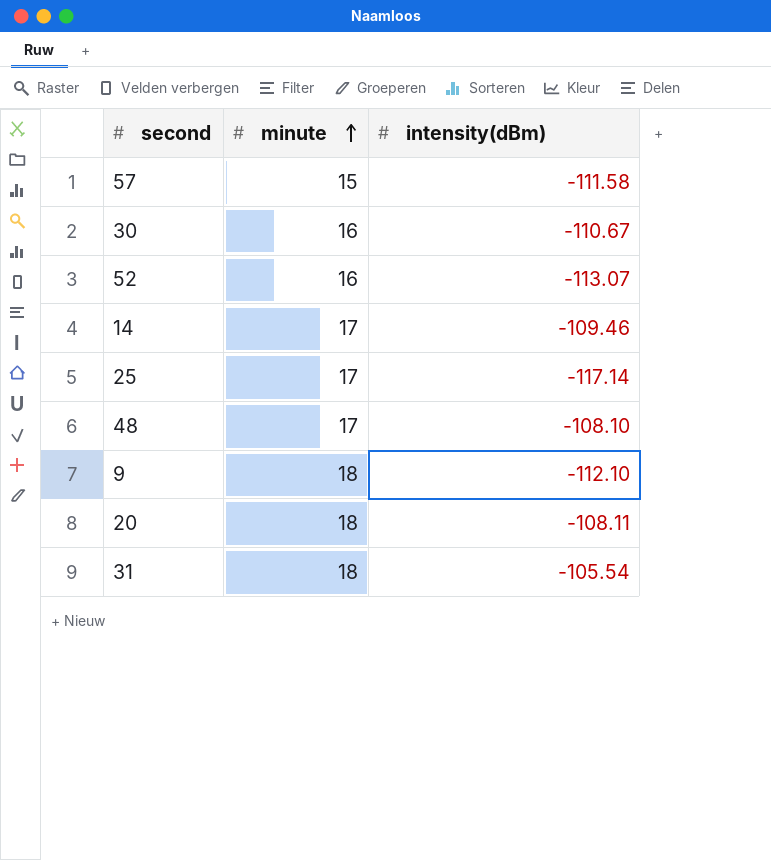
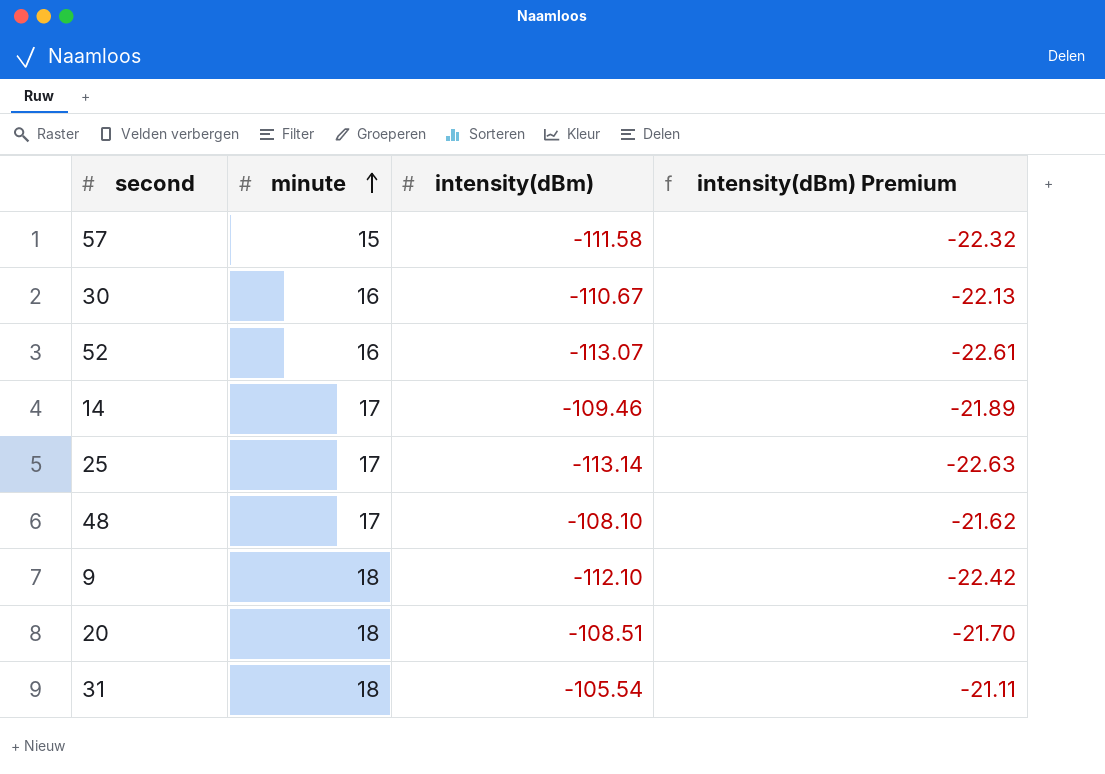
column intensity(dBm) Premium | formula: none -> [intensity(dBm)] * 0.2
25 | intensity(dBm): -117.14 -> -113.14
20 | intensity(dBm): -108.11 -> -108.51

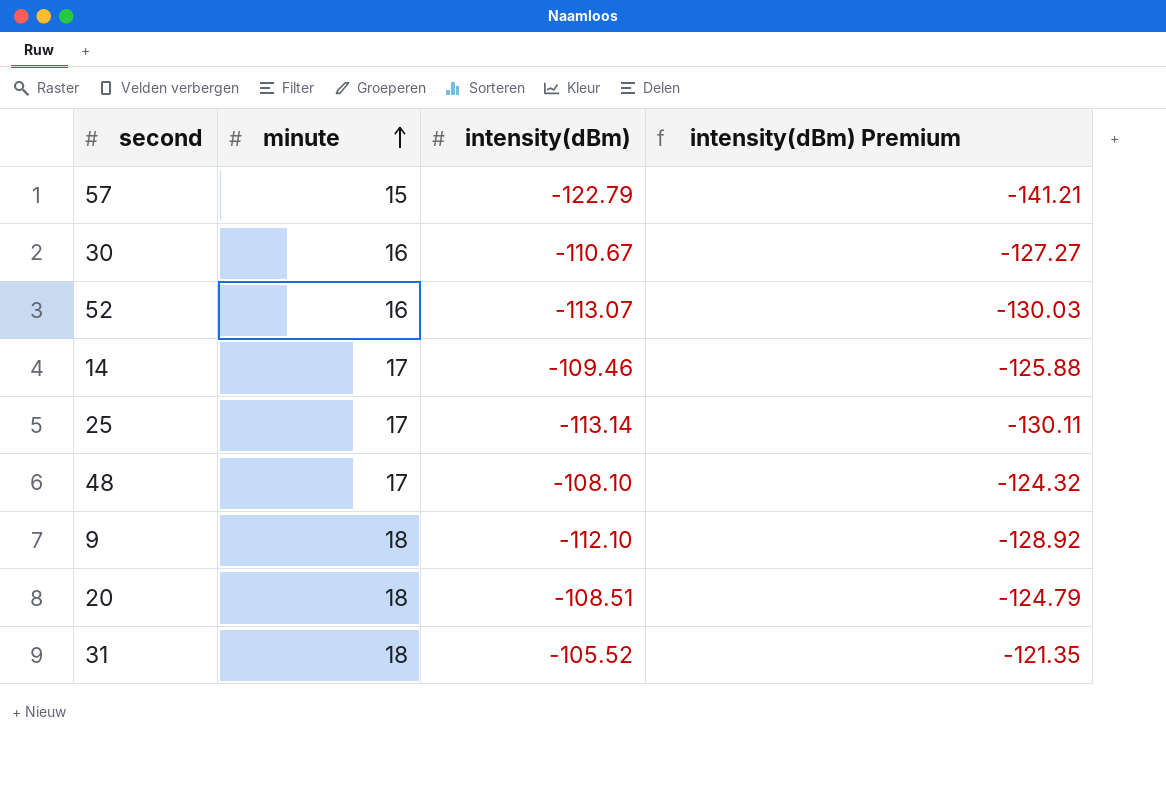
column intensity(dBm) Premium | formula: [intensity(dBm)] * 0.2 -> [intensity(dBm)] * 1.15
57 | intensity(dBm): -111.58 -> -122.79
31 | intensity(dBm): -105.54 -> -105.52

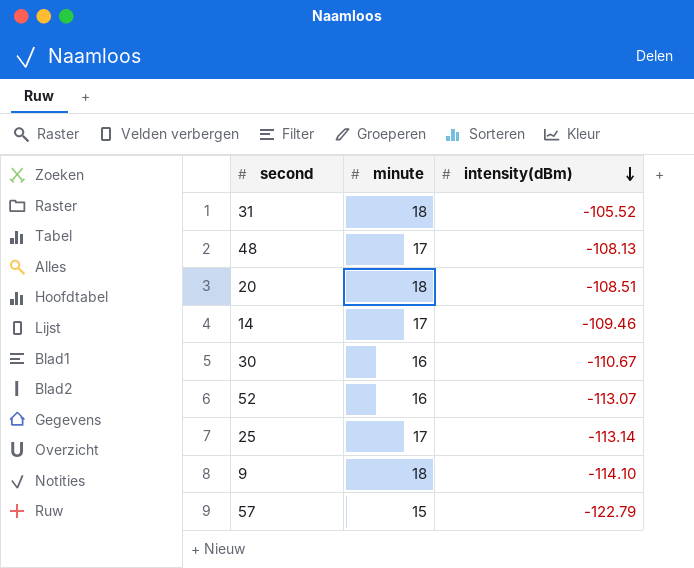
row order: minute ascending -> intensity(dBm) descending
column intensity(dBm) Premium | formula: [intensity(dBm)] * 1.15 -> none
48 | intensity(dBm): -108.10 -> -108.13
9 | intensity(dBm): -112.10 -> -114.10

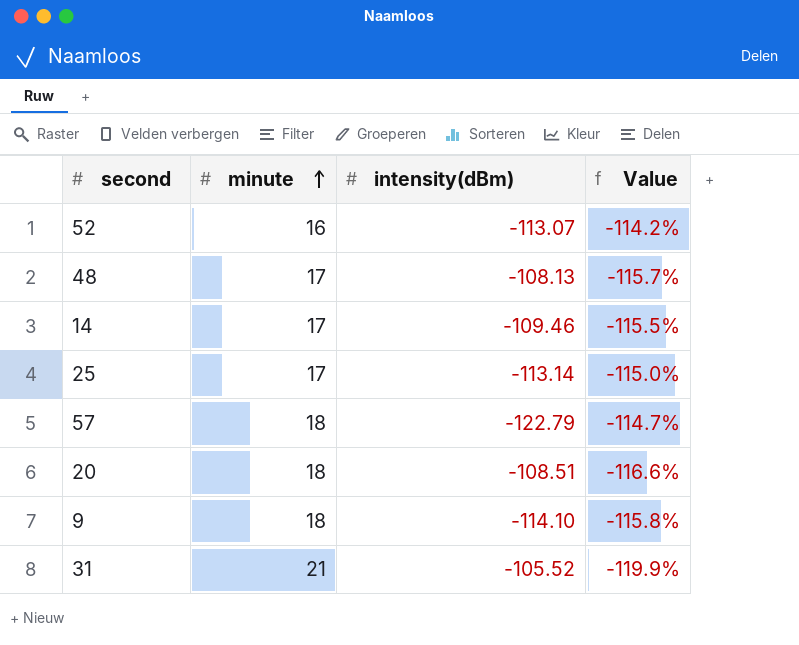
row order: intensity(dBm) descending -> minute ascending
column Value | formula: none -> ([minute] - [intensity(dBm)]) / [intensity(dBm)]
row 30: 16 | -110.67 -> none
57 | minute: 15 -> 18
31 | minute: 18 -> 21

